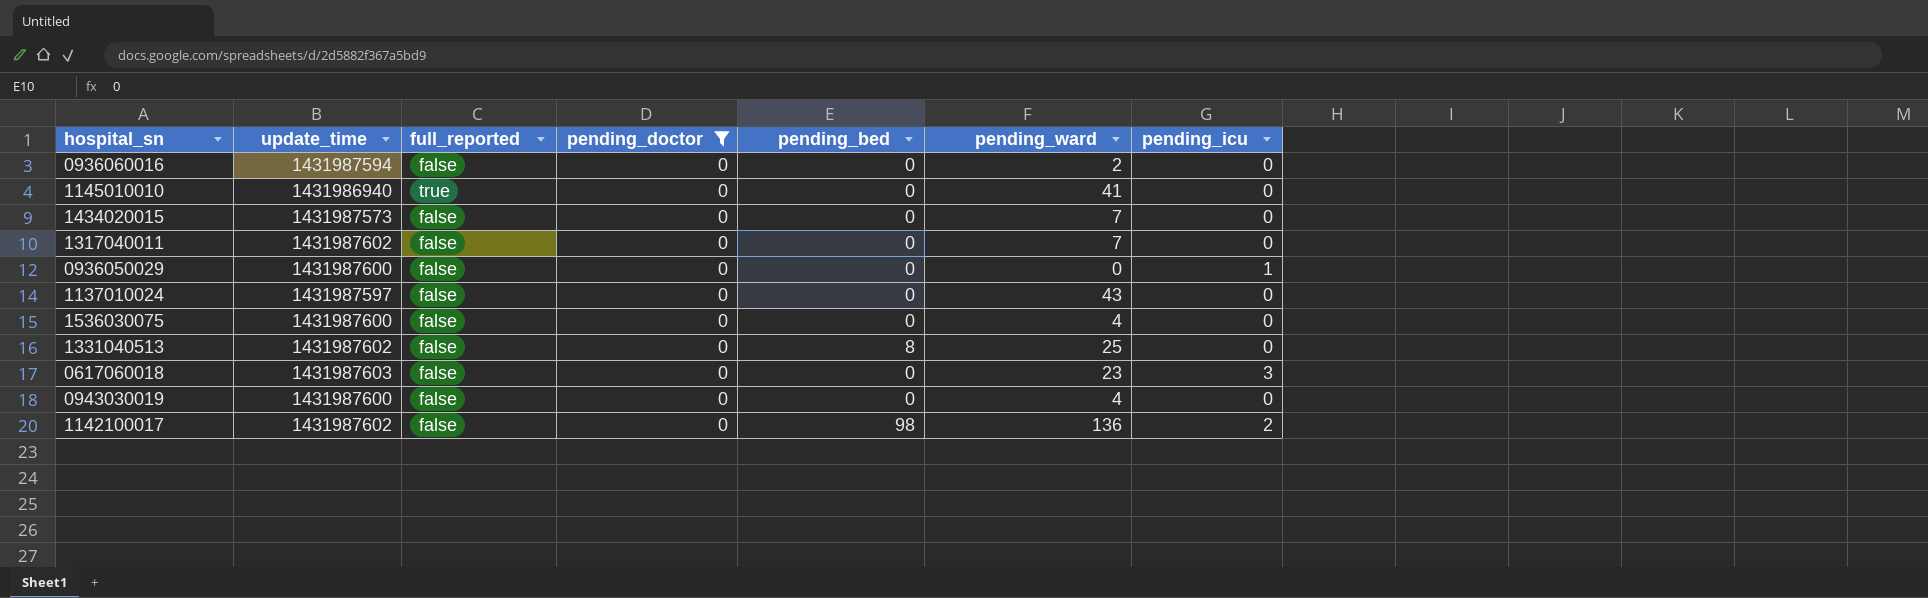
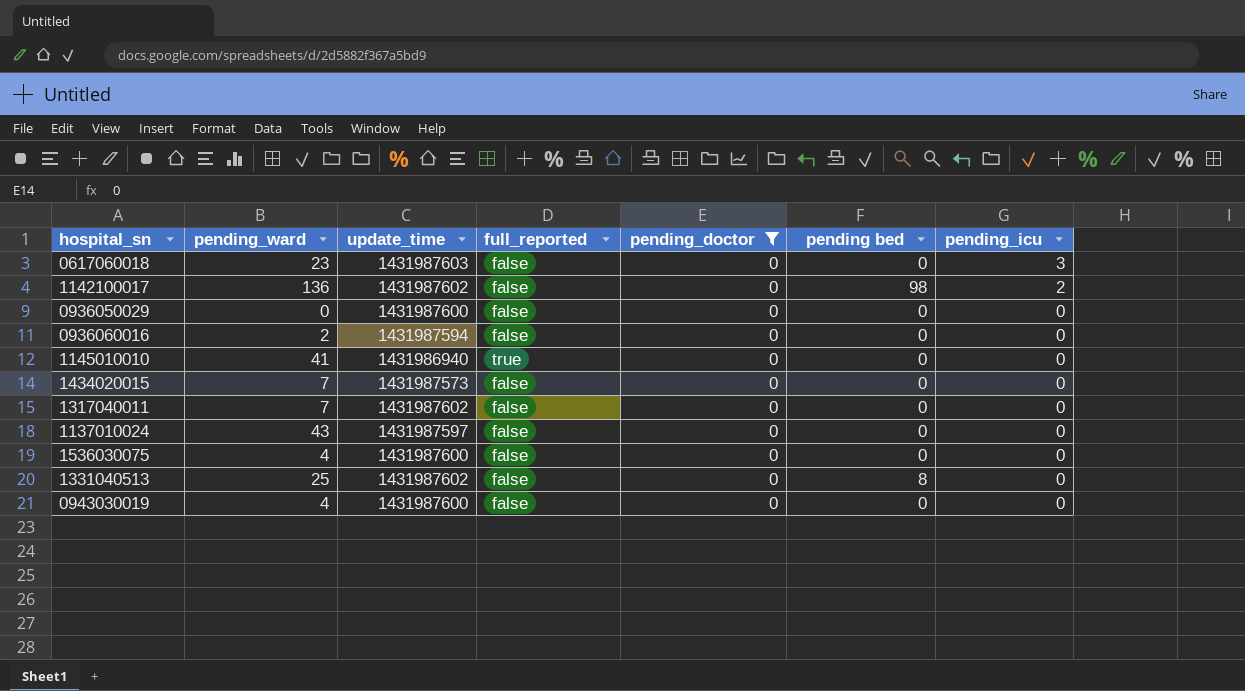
row order: none -> pending_icu descending
column pending_ward | position: 6 -> 2
column name: pending_bed -> pending bed
0936050029 | pending_icu: 1 -> 0

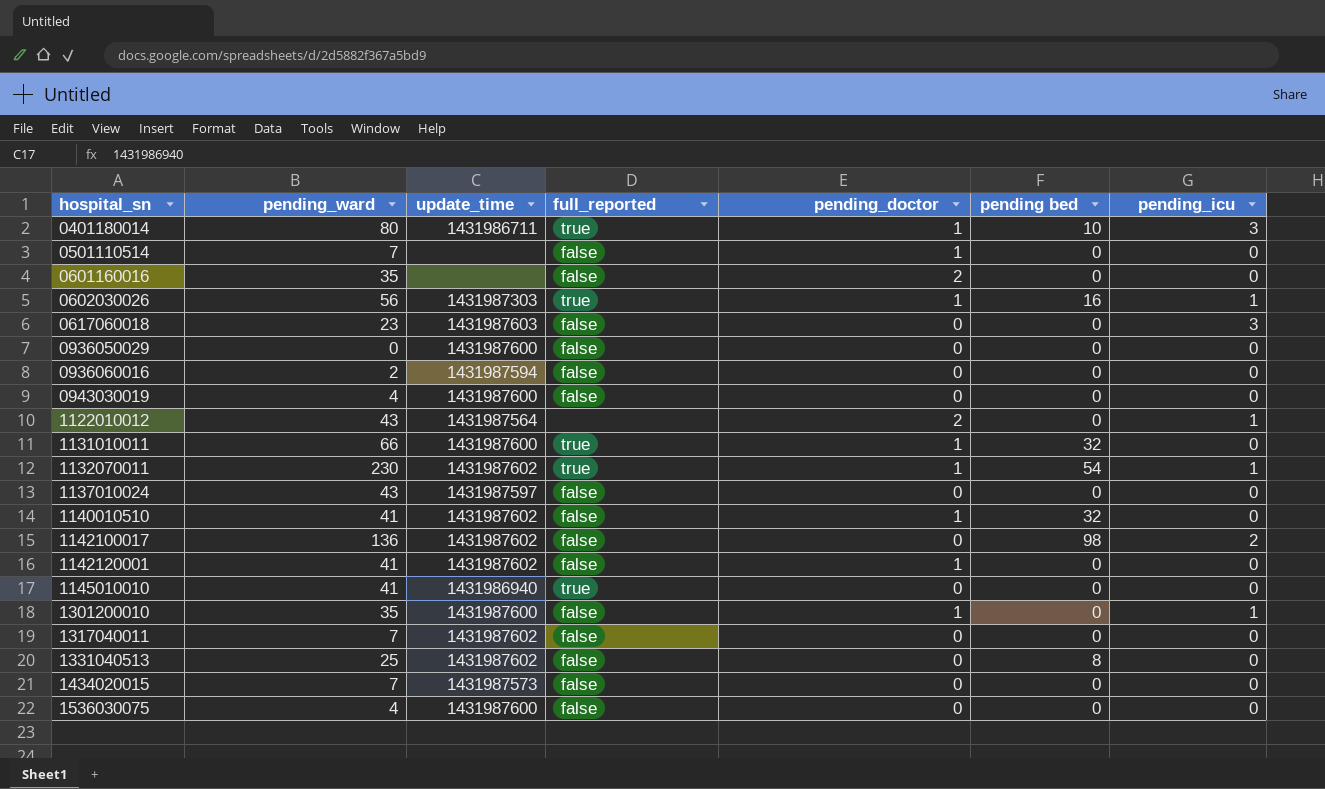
filter: pending_doctor = 0 -> none
row order: pending_icu descending -> hospital_sn ascending

